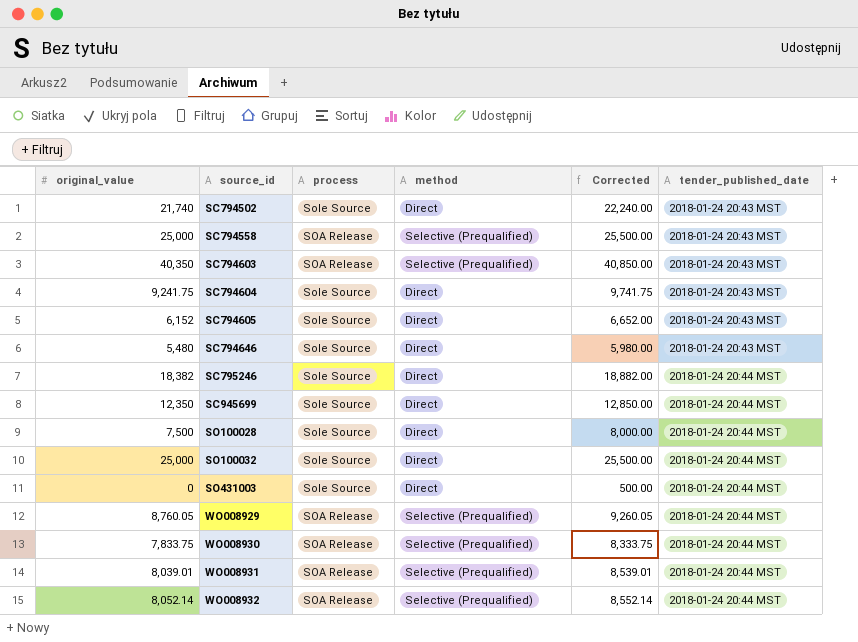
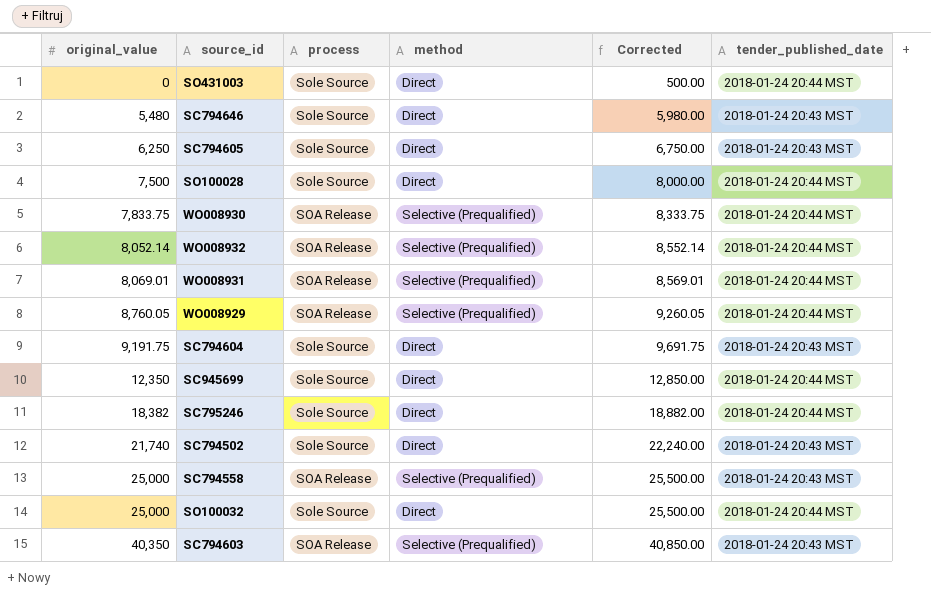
row order: source_id ascending -> original_value ascending
SC794605 | original_value: 6,152 -> 6,250
SC794605 | Corrected: 6,652.00 -> 6,750.00
WO008931 | original_value: 8,039.01 -> 8,069.01
WO008931 | Corrected: 8,539.01 -> 8,569.01
SC794604 | original_value: 9,241.75 -> 9,191.75
SC794604 | Corrected: 9,741.75 -> 9,691.75

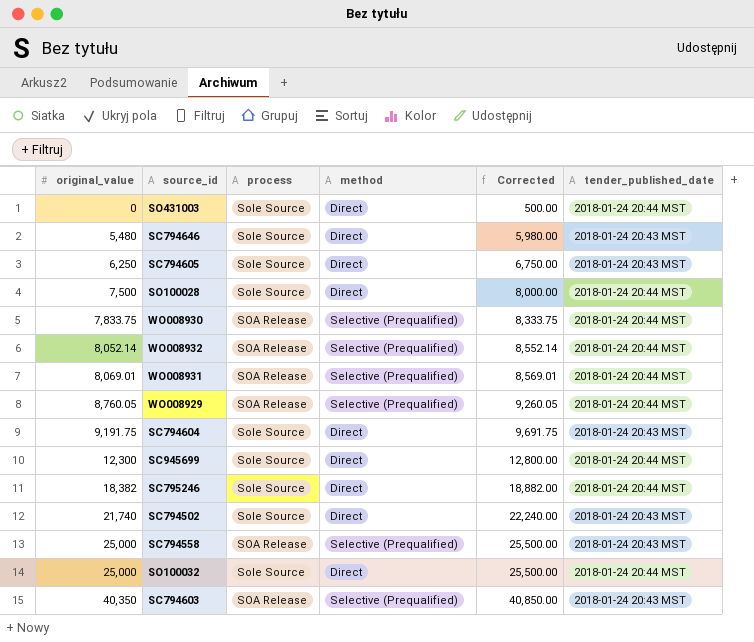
SC945699 | original_value: 12,350 -> 12,300
SC945699 | Corrected: 12,850.00 -> 12,800.00

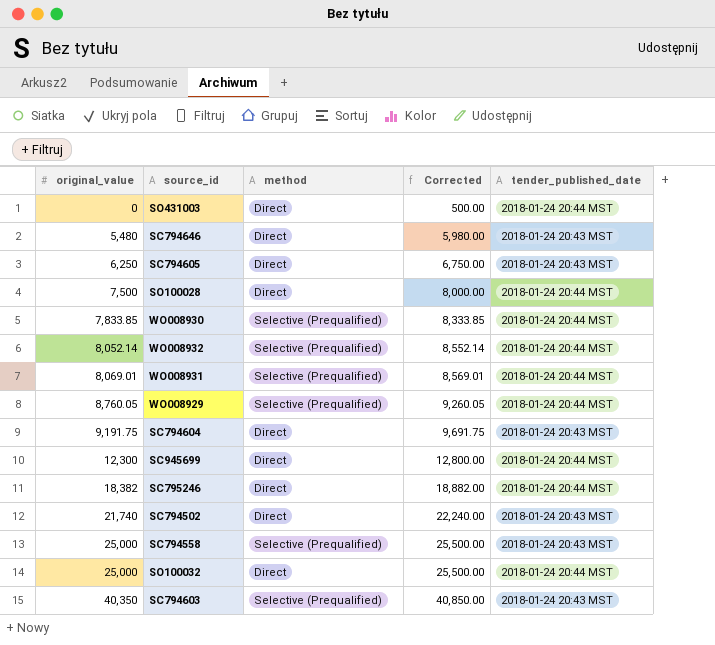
column process | position: 3 -> none
WO008930 | original_value: 7,833.75 -> 7,833.85
WO008930 | Corrected: 8,333.75 -> 8,333.85

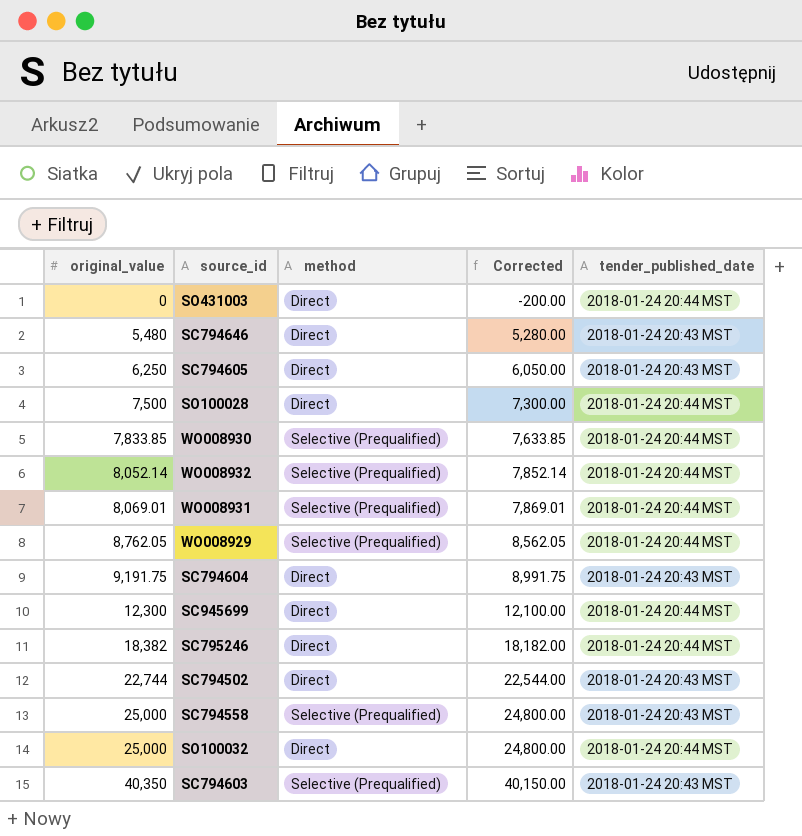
column Corrected | formula: [original_value] + 500 -> [original_value] - 200
WO008929 | original_value: 8,760.05 -> 8,762.05
SC794502 | original_value: 21,740 -> 22,744

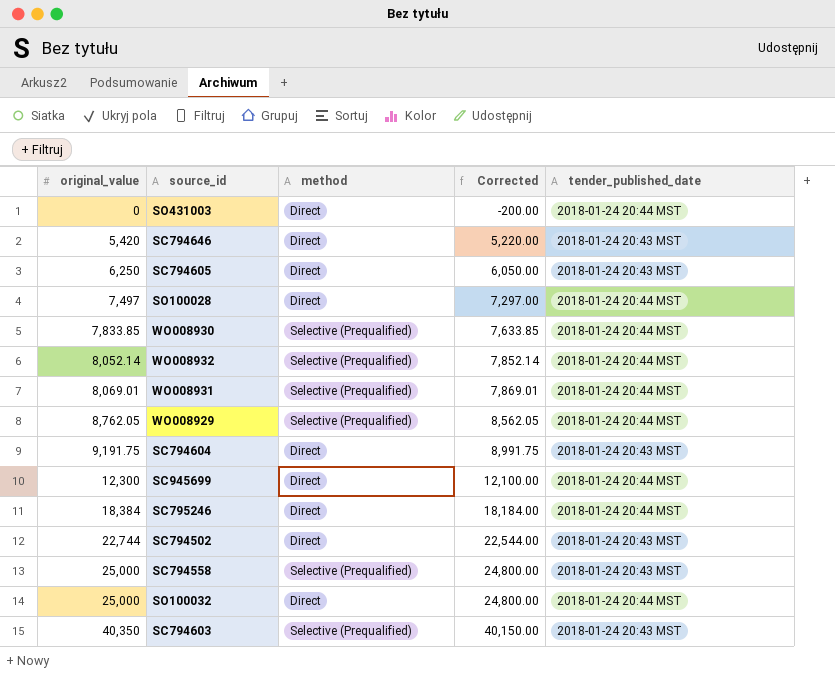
SC794646 | original_value: 5,480 -> 5,420
SC794646 | Corrected: 5,280.00 -> 5,220.00
SO100028 | original_value: 7,500 -> 7,497
SO100028 | Corrected: 7,300.00 -> 7,297.00
SC795246 | original_value: 18,382 -> 18,384
SC795246 | Corrected: 18,182.00 -> 18,184.00

